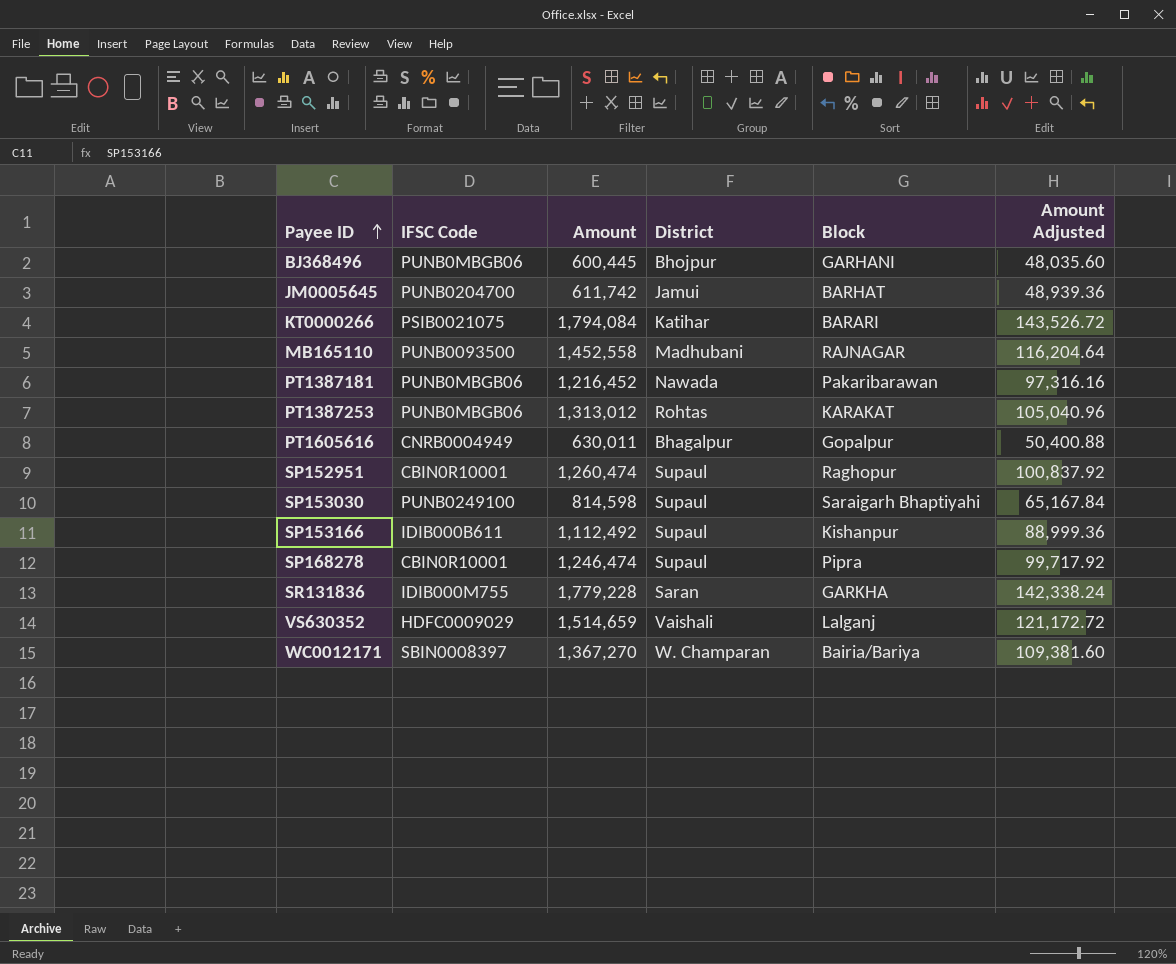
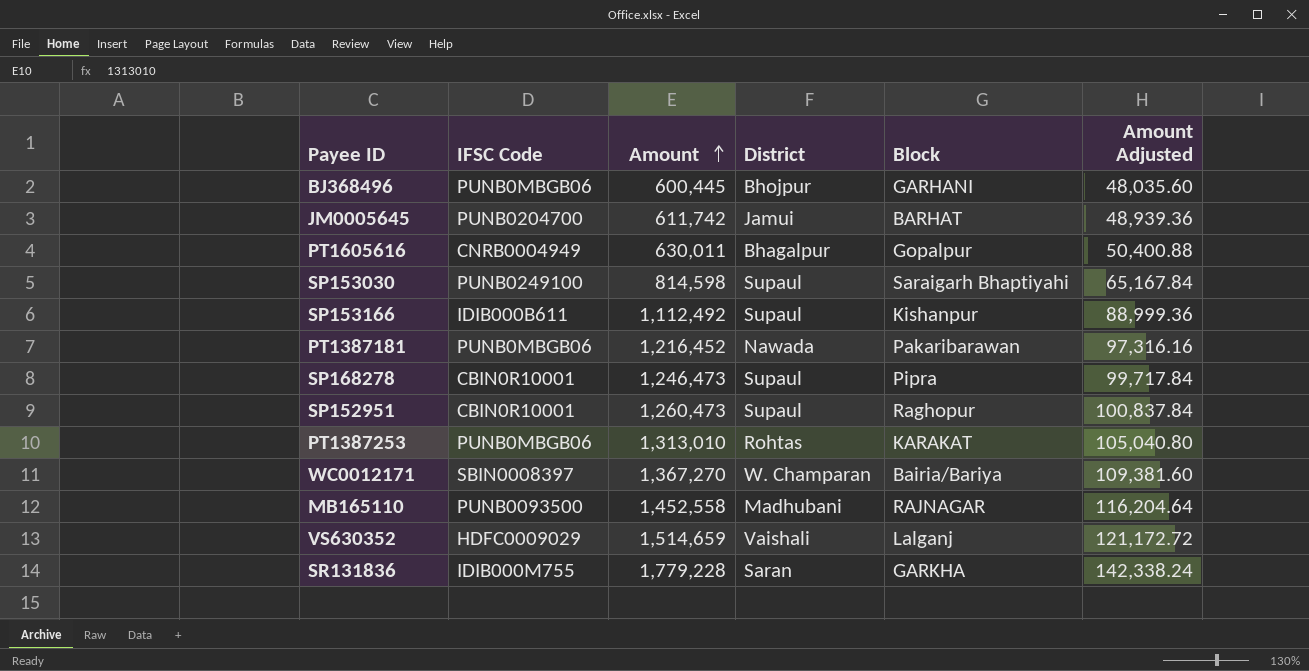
row order: Payee ID ascending -> Amount ascending
row KT0000266: PSIB0021075 | 1,794,084 | Katihar | BARARI | 143,526.72 -> none
SP168278 | Amount: 1,246,474 -> 1,246,473
SP168278 | Amount Adjusted: 99,717.92 -> 99,717.84
SP152951 | Amount: 1,260,474 -> 1,260,473
SP152951 | Amount Adjusted: 100,837.92 -> 100,837.84
PT1387253 | Amount: 1,313,012 -> 1,313,010
PT1387253 | Amount Adjusted: 105,040.96 -> 105,040.80

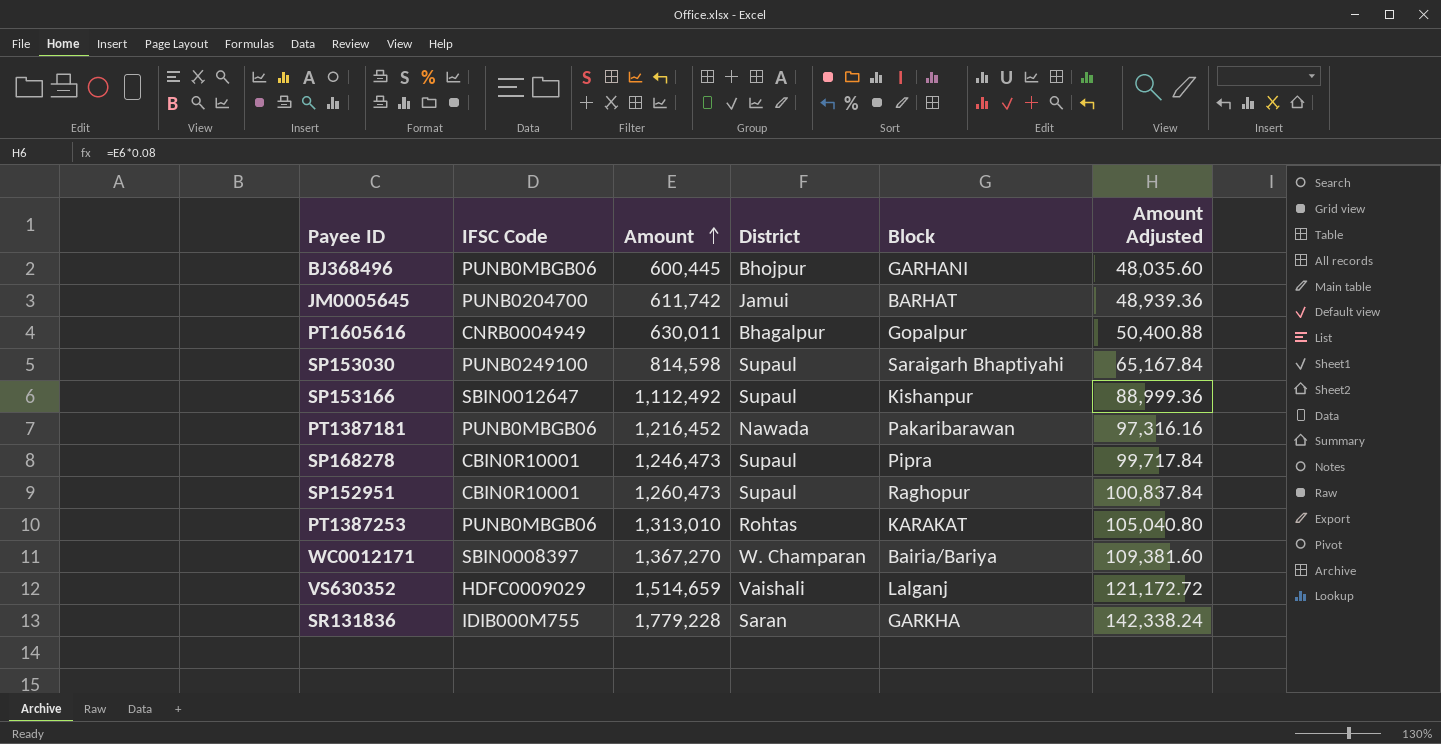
row MB165110: PUNB0093500 | 1,452,558 | Madhubani | RAJNAGAR | 116,204.64 -> none
SP153166 | IFSC Code: IDIB000B611 -> SBIN0012647

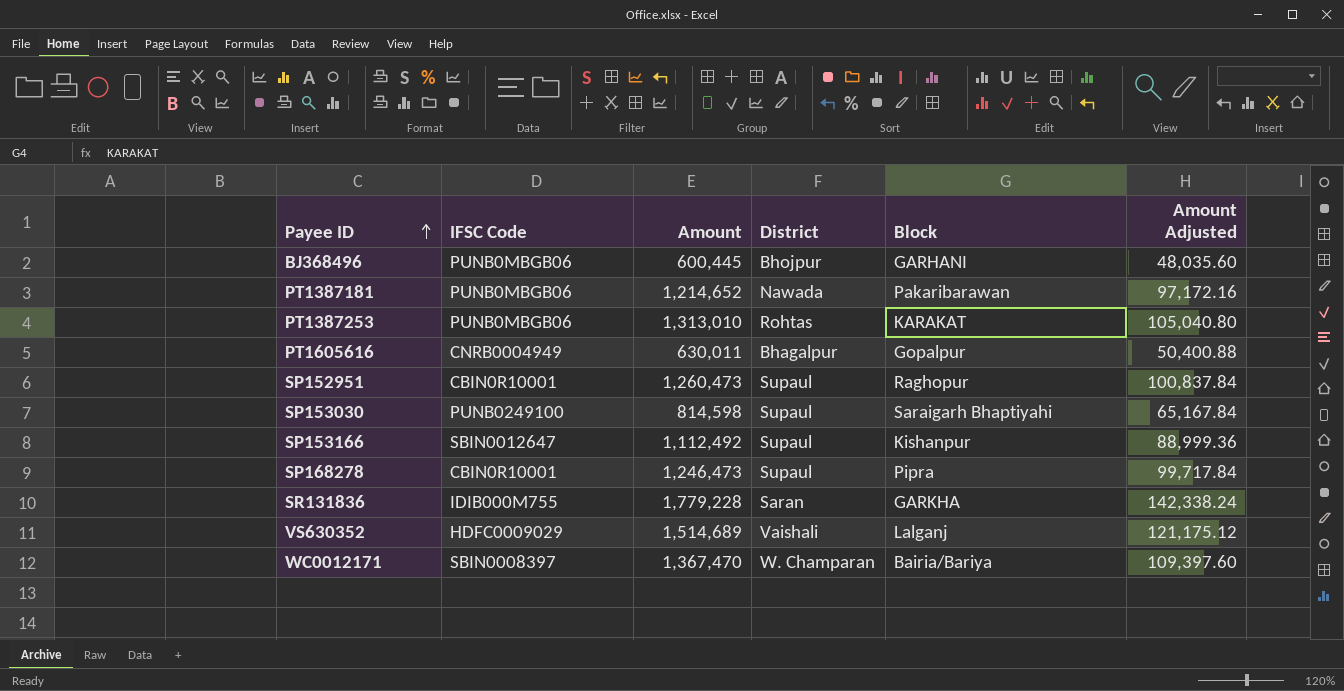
row order: Amount ascending -> Payee ID ascending
row JM0005645: PUNB0204700 | 611,742 | Jamui | BARHAT | 48,939.36 -> none
PT1387181 | Amount: 1,216,452 -> 1,214,652
PT1387181 | Amount Adjusted: 97,316.16 -> 97,172.16
VS630352 | Amount: 1,514,659 -> 1,514,689
VS630352 | Amount Adjusted: 121,172.72 -> 121,175.12
WC0012171 | Amount: 1,367,270 -> 1,367,470
WC0012171 | Amount Adjusted: 109,381.60 -> 109,397.60

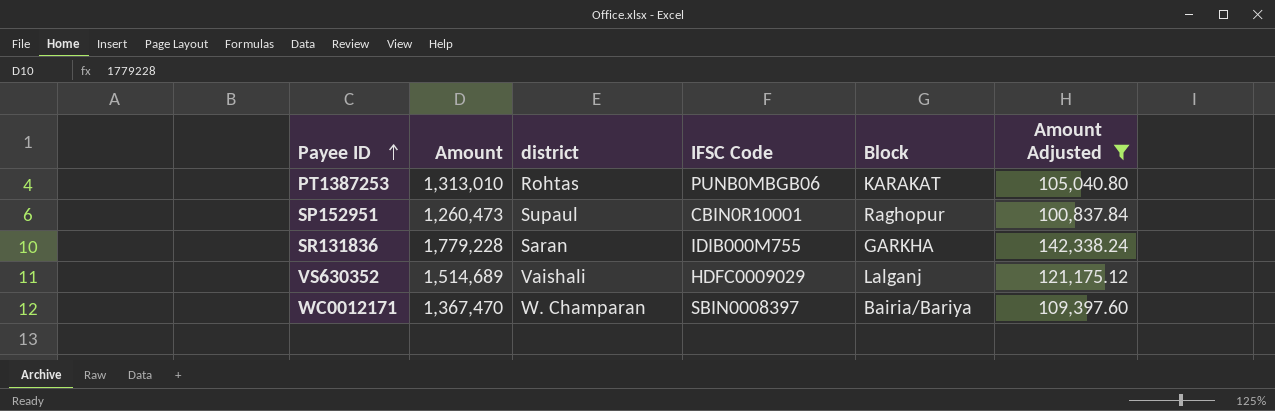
filter: none -> Amount Adjusted >= 100,837.84
column name: District -> district
column IFSC Code | position: 2 -> 4

